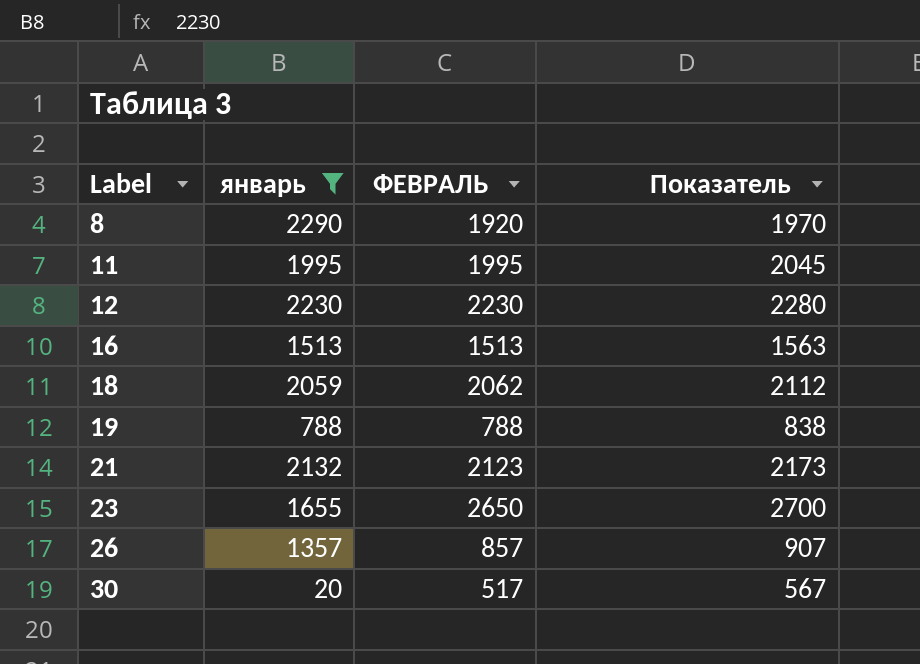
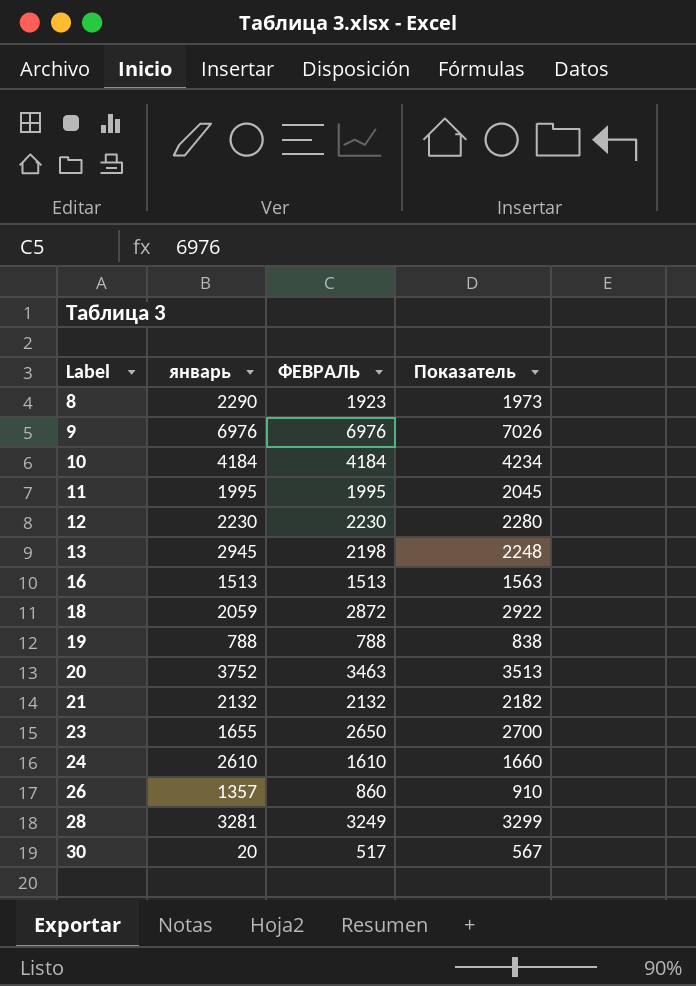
filter: январь <= 2290 -> none
8 | ФЕВРАЛЬ: 1920 -> 1923
8 | Показатель: 1970 -> 1973
18 | ФЕВРАЛЬ: 2062 -> 2872
18 | Показатель: 2112 -> 2922
21 | ФЕВРАЛЬ: 2123 -> 2132
21 | Показатель: 2173 -> 2182
26 | ФЕВРАЛЬ: 857 -> 860
26 | Показатель: 907 -> 910

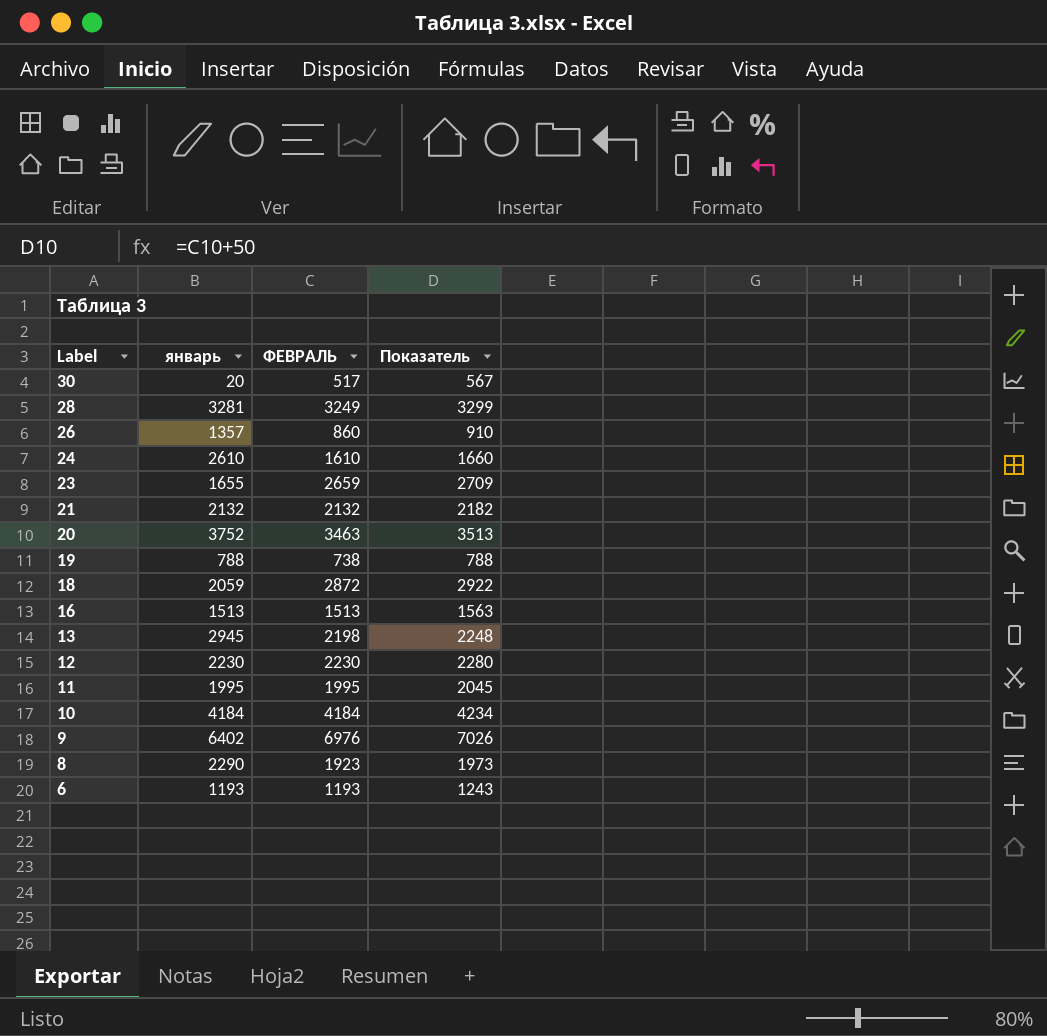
row order: Label ascending -> Label descending
23 | ФЕВРАЛЬ: 2650 -> 2659
23 | Показатель: 2700 -> 2709
19 | ФЕВРАЛЬ: 788 -> 738
19 | Показатель: 838 -> 788
9 | январь: 6976 -> 6402
row 6: none -> 1193 | 1193 | 1243

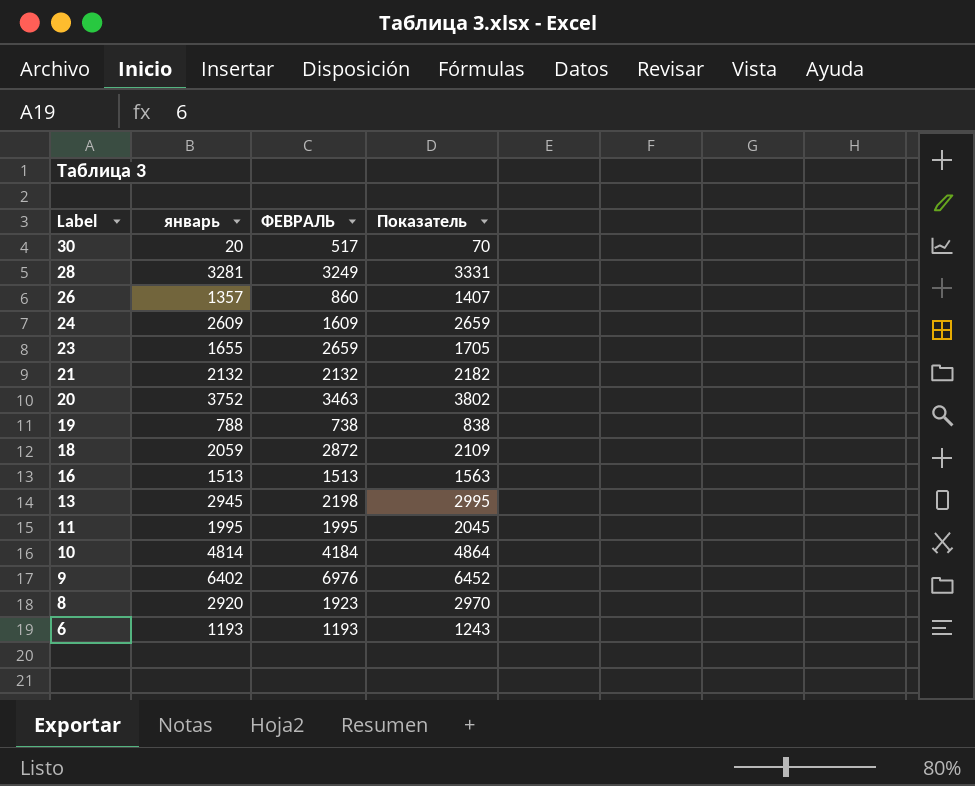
column Показатель | formula: [ФЕВРАЛЬ] + 50 -> [январь] + 50
row 12: 2230 | 2230 | 2280 -> none
24 | январь: 2610 -> 2609
24 | ФЕВРАЛЬ: 1610 -> 1609
10 | январь: 4184 -> 4814
8 | январь: 2290 -> 2920

